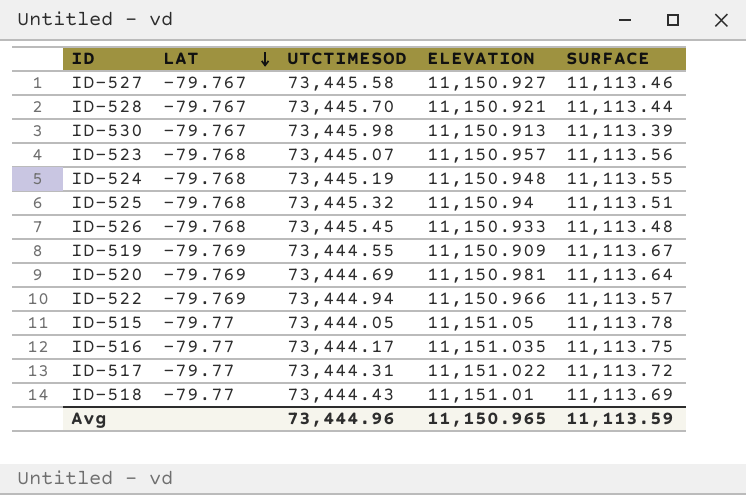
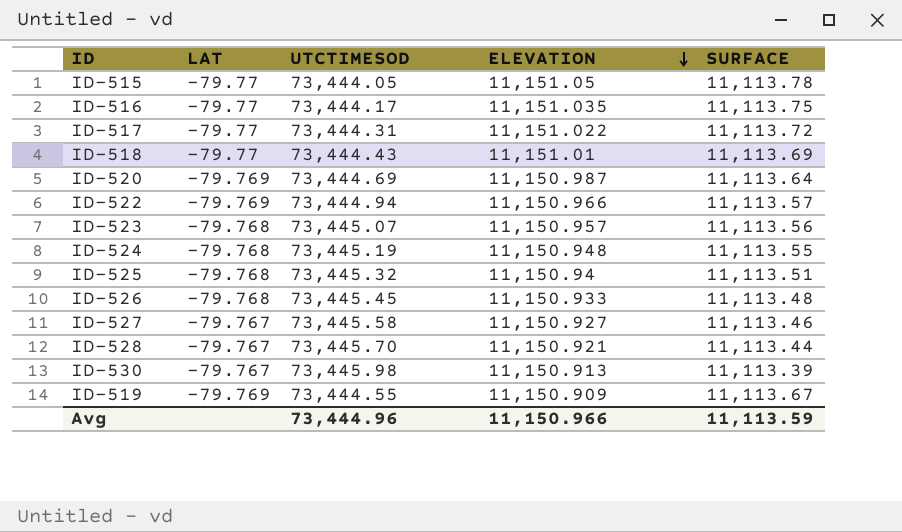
row order: LAT descending -> ELEVATION descending
ID-520 | ELEVATION: 11,150.981 -> 11,150.987
Avg | ELEVATION: 11,150.965 -> 11,150.966

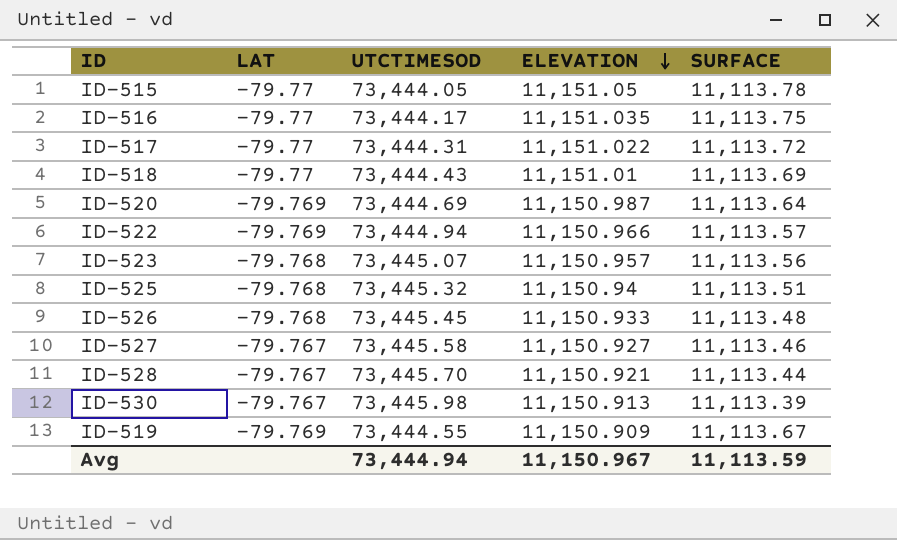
row ID-524: -79.768 | 73,445.19 | 11,150.948 | 11,113.55 -> none
Avg | UTCTIMESOD: 73,444.96 -> 73,444.94
Avg | ELEVATION: 11,150.966 -> 11,150.967

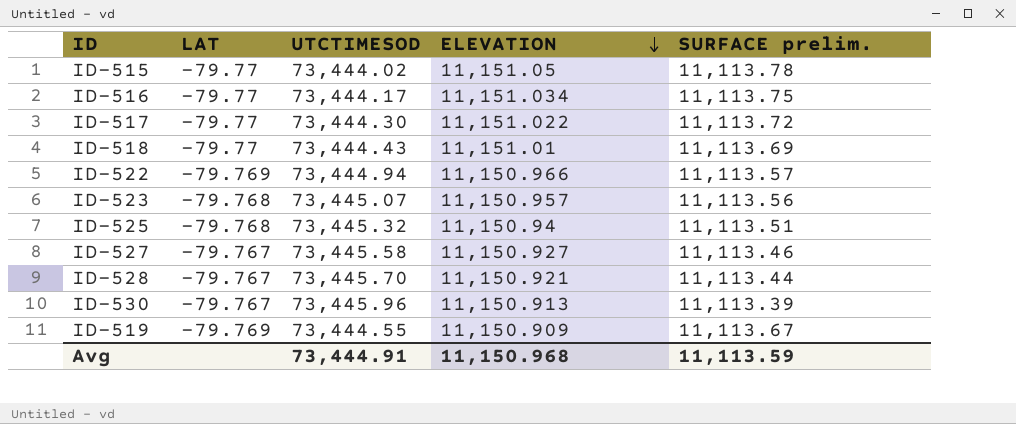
column name: SURFACE -> SURFACE prelim.
row ID-520: -79.769 | 73,444.69 | 11,150.987 | 11,113.64 -> none
row ID-526: -79.768 | 73,445.45 | 11,150.933 | 11,113.48 -> none
ID-515 | UTCTIMESOD: 73,444.05 -> 73,444.02
ID-516 | ELEVATION: 11,151.035 -> 11,151.034
ID-517 | UTCTIMESOD: 73,444.31 -> 73,444.30
ID-530 | UTCTIMESOD: 73,445.98 -> 73,445.96
Avg | UTCTIMESOD: 73,444.94 -> 73,444.91
Avg | ELEVATION: 11,150.967 -> 11,150.968

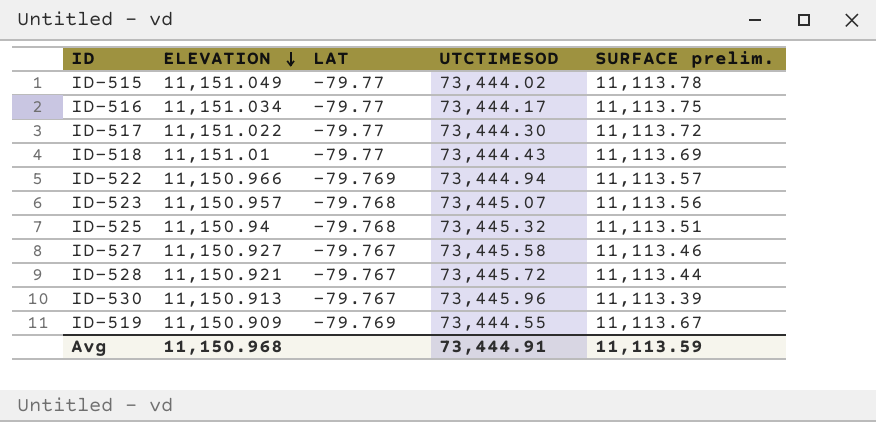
column ELEVATION | position: 4 -> 2
ID-515 | ELEVATION: 11,151.05 -> 11,151.049
ID-528 | UTCTIMESOD: 73,445.70 -> 73,445.72

